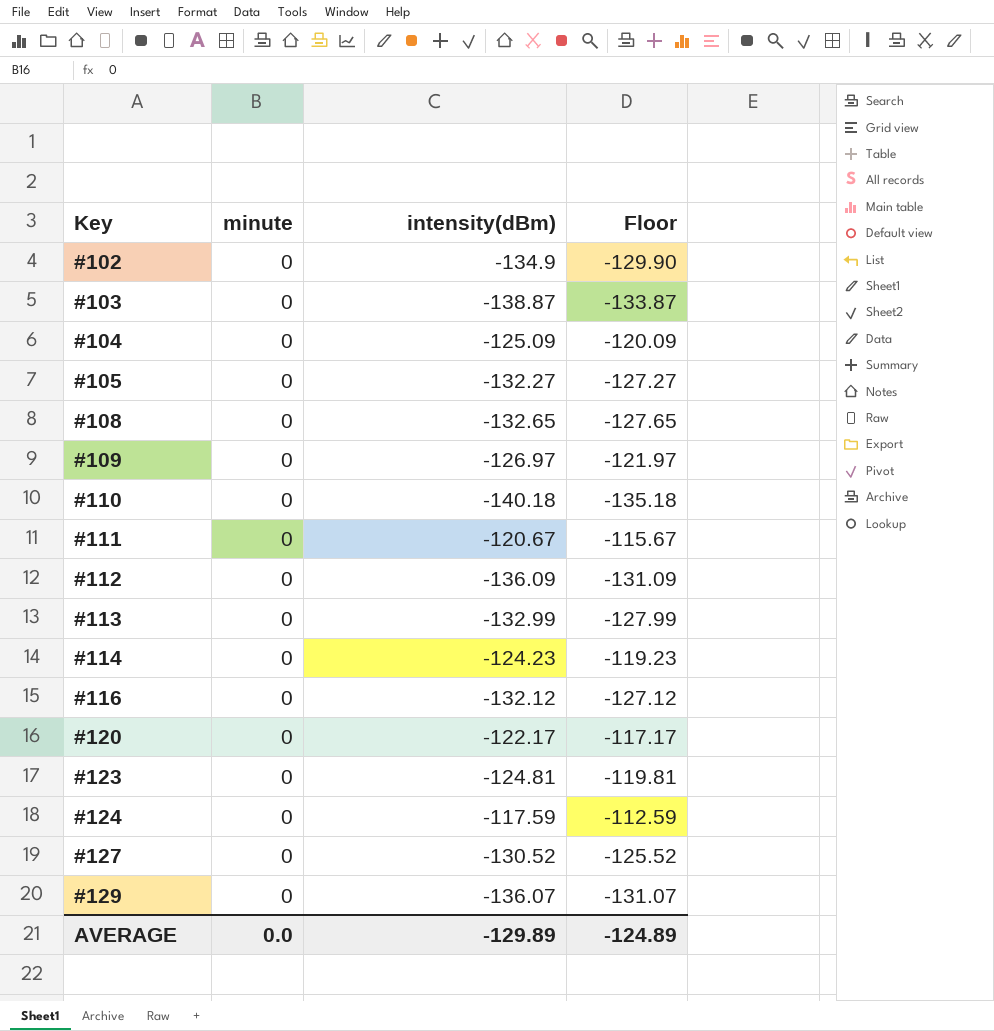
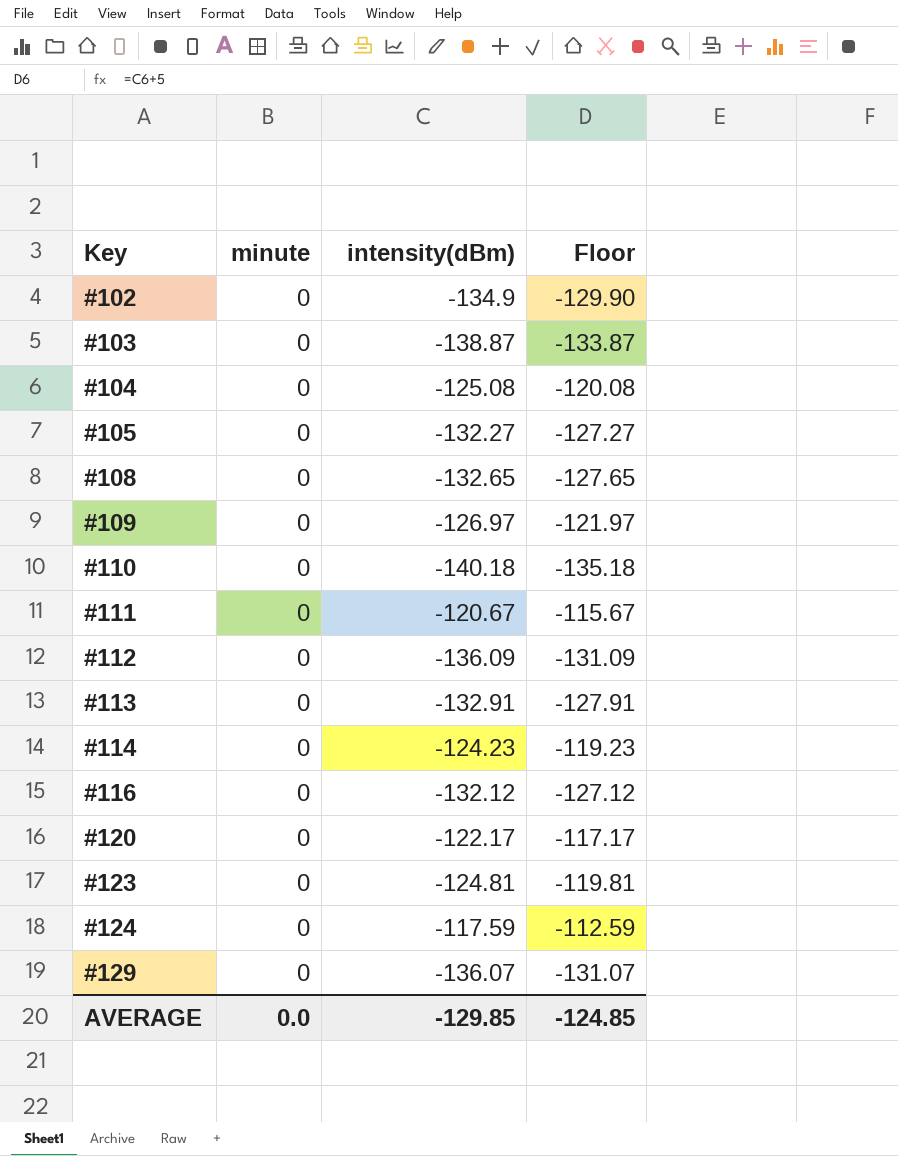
row #127: 0 | -130.52 | -125.52 -> none
#104 | intensity(dBm): -125.09 -> -125.08
#104 | Floor: -120.09 -> -120.08
#113 | intensity(dBm): -132.99 -> -132.91
#113 | Floor: -127.99 -> -127.91
AVERAGE | intensity(dBm): -129.89 -> -129.85
AVERAGE | Floor: -124.89 -> -124.85

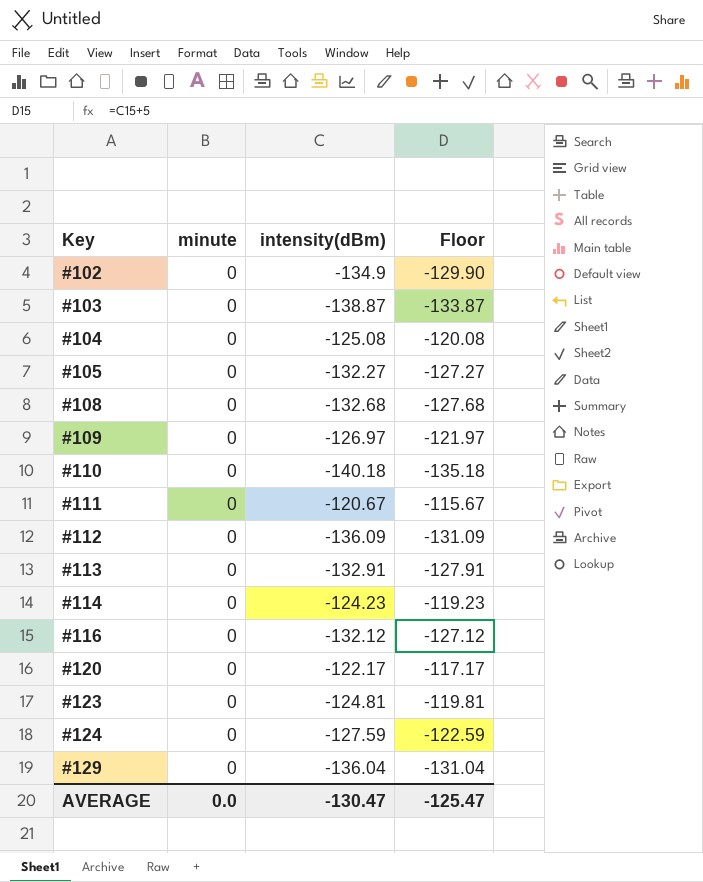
#108 | intensity(dBm): -132.65 -> -132.68
#108 | Floor: -127.65 -> -127.68
#124 | intensity(dBm): -117.59 -> -127.59
#124 | Floor: -112.59 -> -122.59
#129 | intensity(dBm): -136.07 -> -136.04
#129 | Floor: -131.07 -> -131.04
AVERAGE | intensity(dBm): -129.85 -> -130.47
AVERAGE | Floor: -124.85 -> -125.47

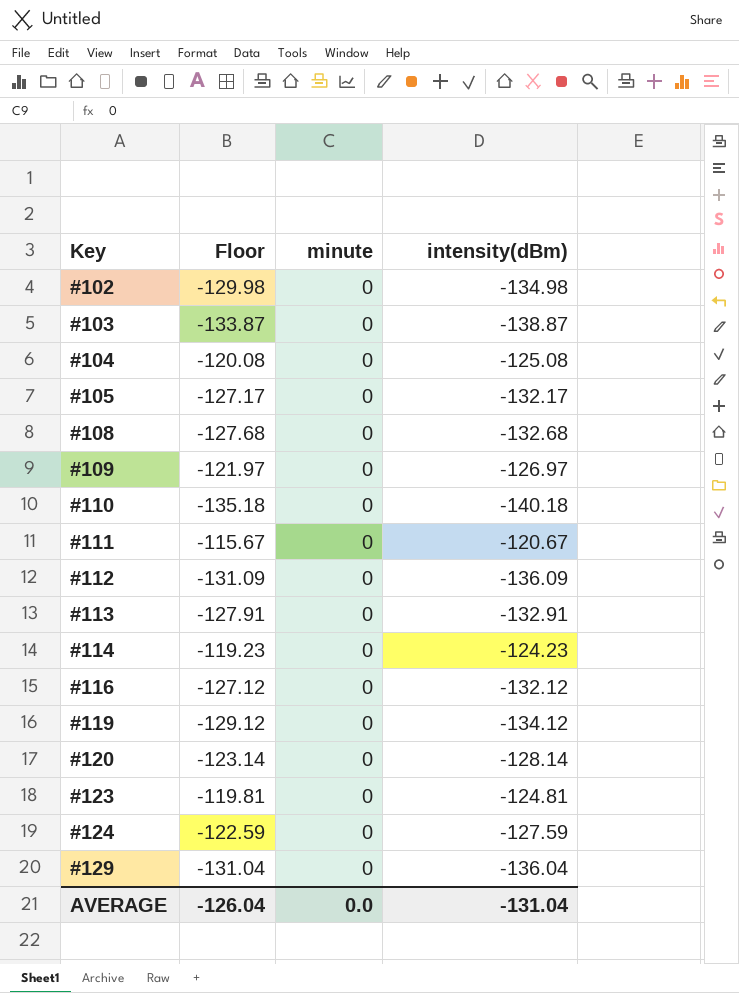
column Floor | position: 4 -> 2
#102 | Floor: -129.90 -> -129.98
#102 | intensity(dBm): -134.9 -> -134.98
#105 | Floor: -127.27 -> -127.17
#105 | intensity(dBm): -132.27 -> -132.17
row #119: none -> -129.12 | 0 | -134.12
#120 | Floor: -117.17 -> -123.14
#120 | intensity(dBm): -122.17 -> -128.14
AVERAGE | Floor: -125.47 -> -126.04
AVERAGE | intensity(dBm): -130.47 -> -131.04

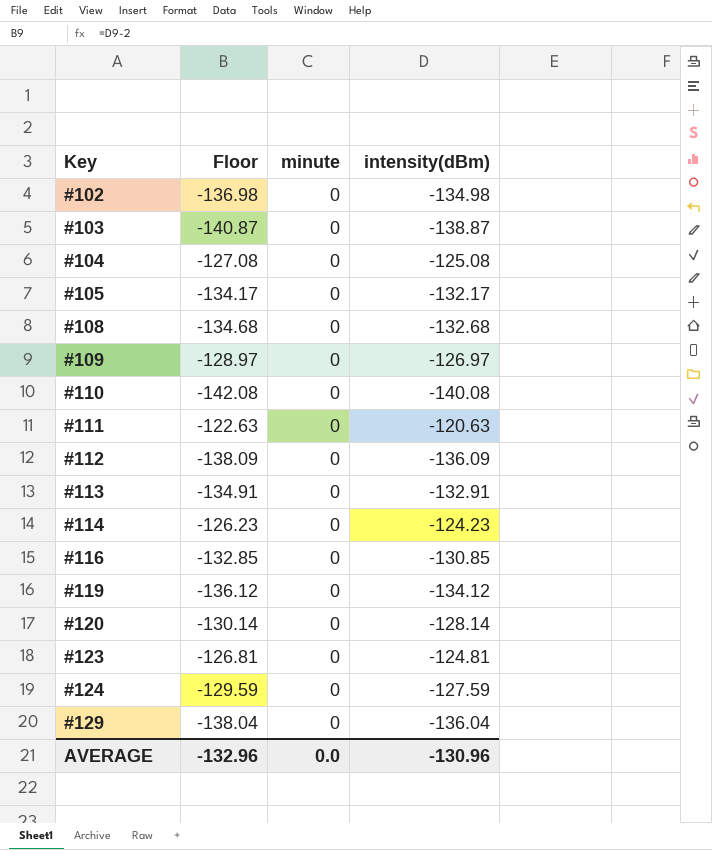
column Floor | formula: [intensity(dBm)] + 5 -> [intensity(dBm)] - 2
#110 | intensity(dBm): -140.18 -> -140.08
#111 | intensity(dBm): -120.67 -> -120.63
#116 | intensity(dBm): -132.12 -> -130.85
AVERAGE | Floor: -126.04 -> -132.96
AVERAGE | intensity(dBm): -131.04 -> -130.96

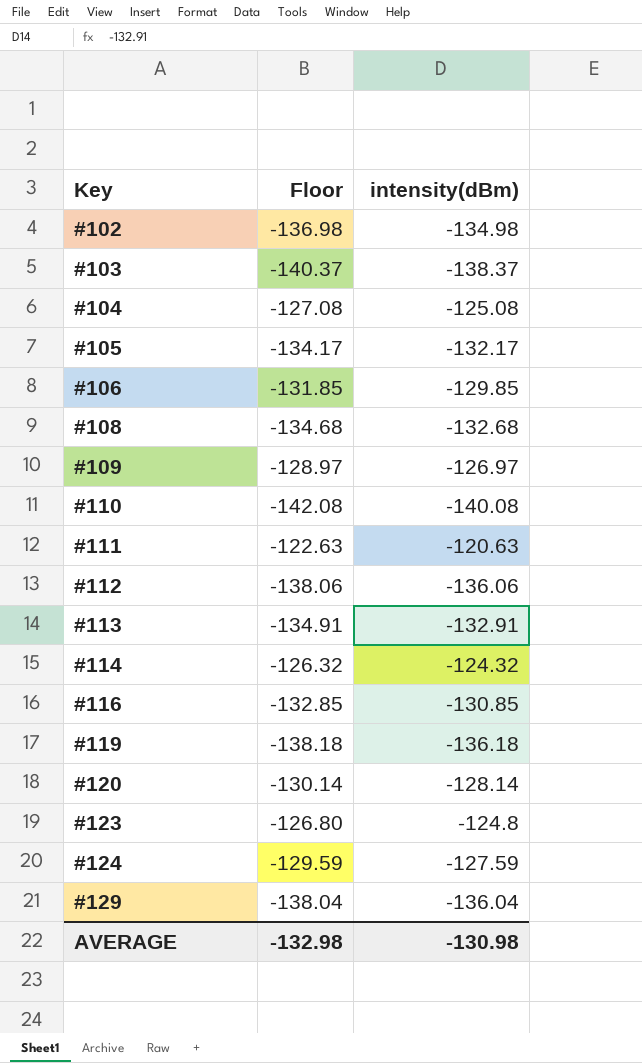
column minute | position: 3 -> none
#103 | Floor: -140.87 -> -140.37
#103 | intensity(dBm): -138.87 -> -138.37
row #106: none -> -131.85 | -129.85
#112 | Floor: -138.09 -> -138.06
#112 | intensity(dBm): -136.09 -> -136.06
#114 | Floor: -126.23 -> -126.32
#114 | intensity(dBm): -124.23 -> -124.32
#119 | Floor: -136.12 -> -138.18
#119 | intensity(dBm): -134.12 -> -136.18
#123 | Floor: -126.81 -> -126.80
#123 | intensity(dBm): -124.81 -> -124.8
AVERAGE | Floor: -132.96 -> -132.98
AVERAGE | intensity(dBm): -130.96 -> -130.98

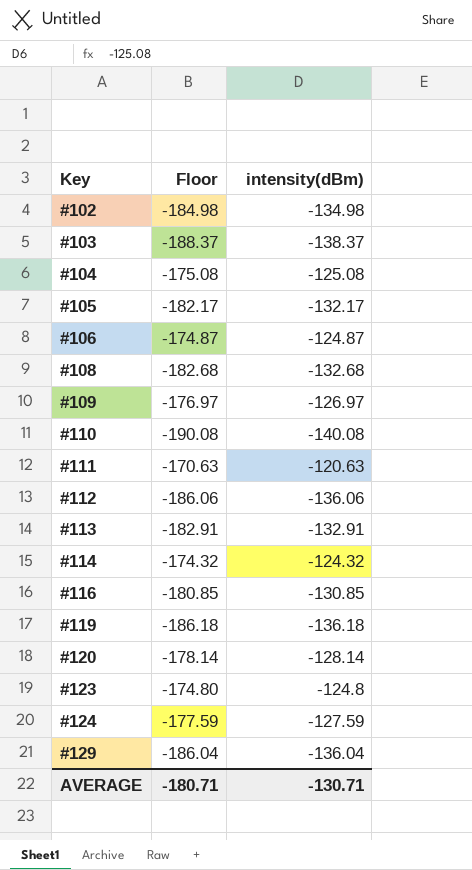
column Floor | formula: [intensity(dBm)] - 2 -> [intensity(dBm)] - 50
#106 | intensity(dBm): -129.85 -> -124.87
AVERAGE | Floor: -132.98 -> -180.71
AVERAGE | intensity(dBm): -130.98 -> -130.71

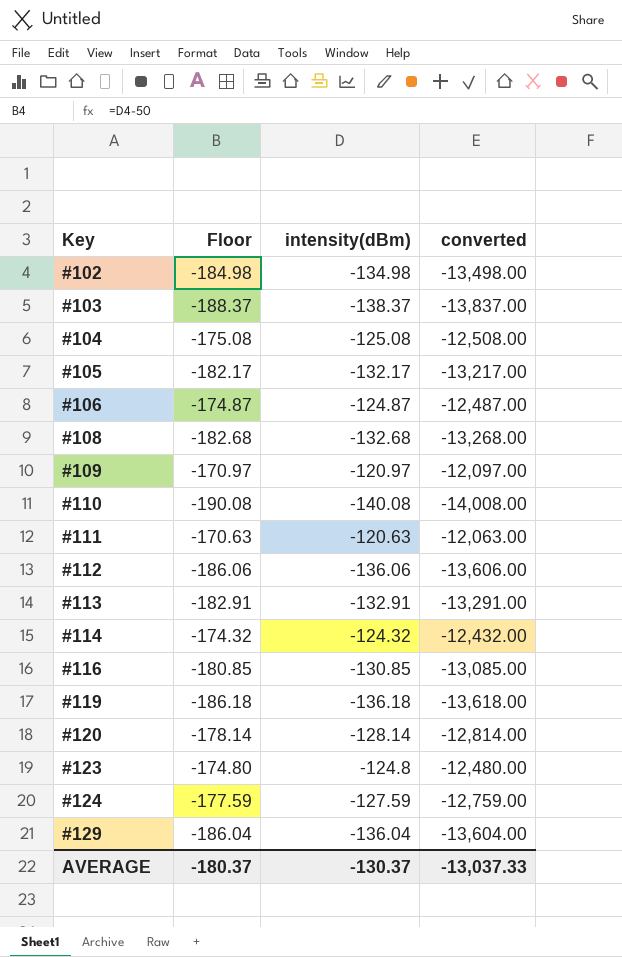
column converted | formula: none -> [intensity(dBm)] * 100
#109 | Floor: -176.97 -> -170.97
#109 | intensity(dBm): -126.97 -> -120.97
AVERAGE | Floor: -180.71 -> -180.37
AVERAGE | intensity(dBm): -130.71 -> -130.37

